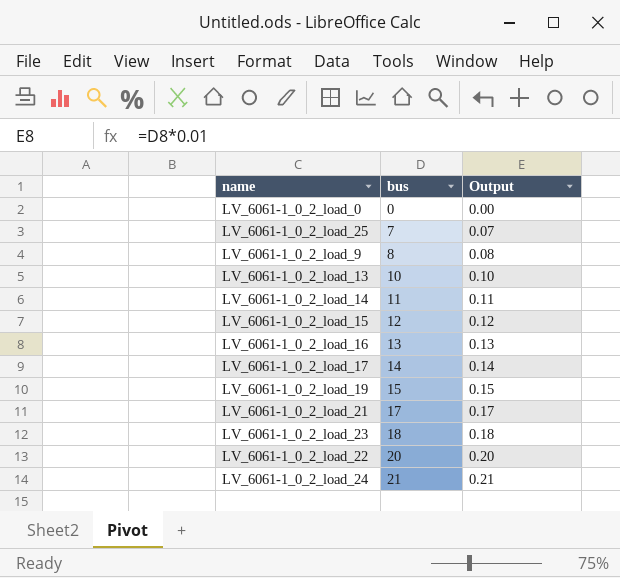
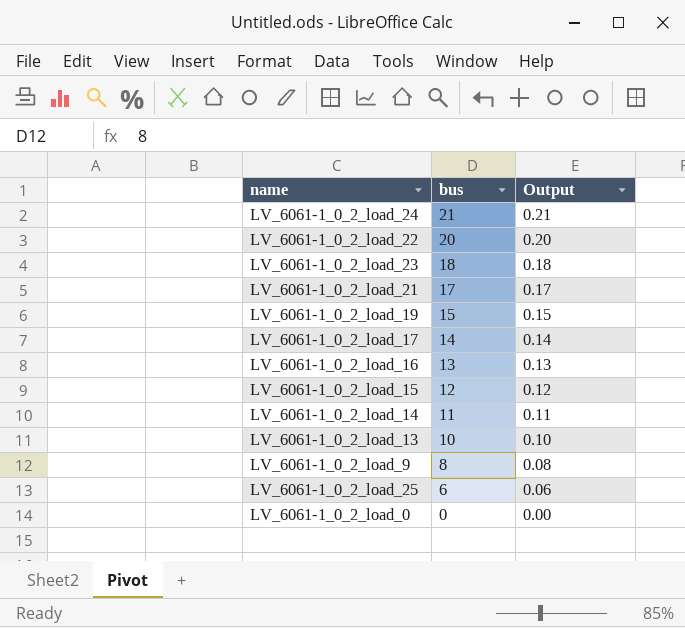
row order: bus ascending -> bus descending
LV_6061-1_0_2_load_25 | bus: 7 -> 6
LV_6061-1_0_2_load_25 | Output: 0.07 -> 0.06

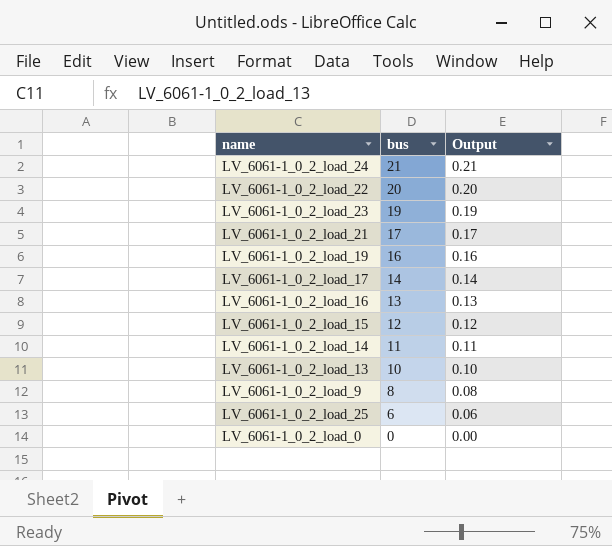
LV_6061-1_0_2_load_23 | bus: 18 -> 19
LV_6061-1_0_2_load_23 | Output: 0.18 -> 0.19
LV_6061-1_0_2_load_19 | bus: 15 -> 16
LV_6061-1_0_2_load_19 | Output: 0.15 -> 0.16

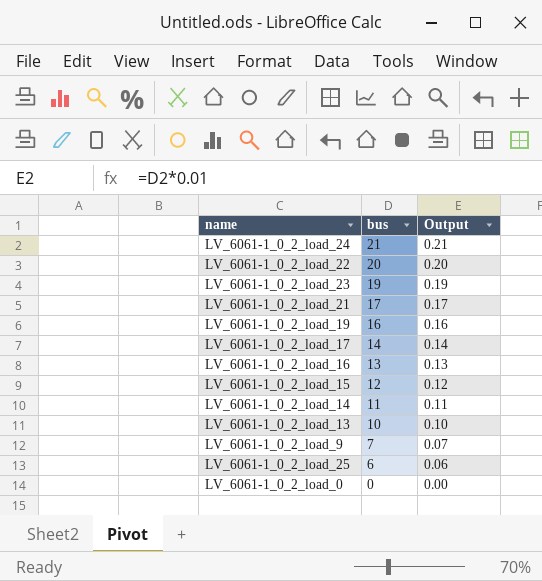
LV_6061-1_0_2_load_9 | bus: 8 -> 7
LV_6061-1_0_2_load_9 | Output: 0.08 -> 0.07

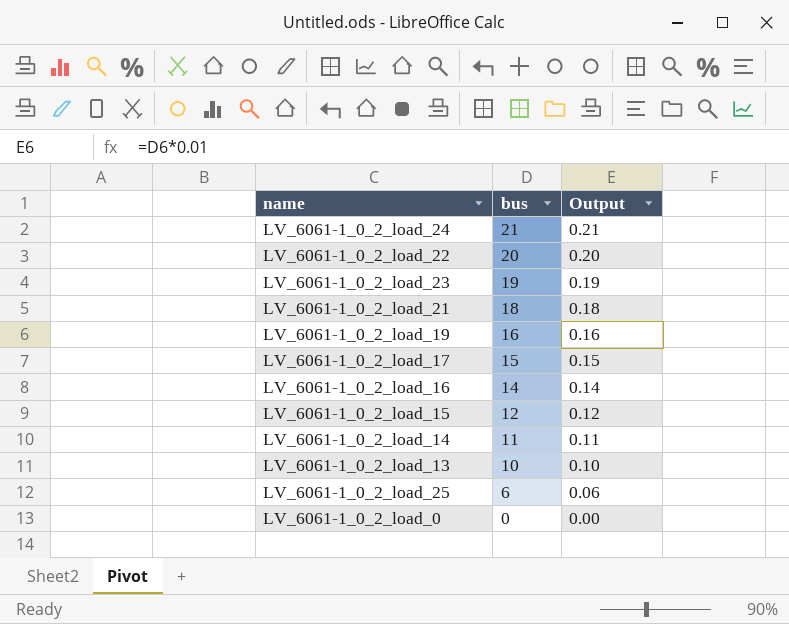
row LV_6061-1_0_2_load_9: 7 | 0.07 -> none
LV_6061-1_0_2_load_21 | bus: 17 -> 18
LV_6061-1_0_2_load_21 | Output: 0.17 -> 0.18
LV_6061-1_0_2_load_17 | bus: 14 -> 15
LV_6061-1_0_2_load_17 | Output: 0.14 -> 0.15
LV_6061-1_0_2_load_16 | bus: 13 -> 14
LV_6061-1_0_2_load_16 | Output: 0.13 -> 0.14

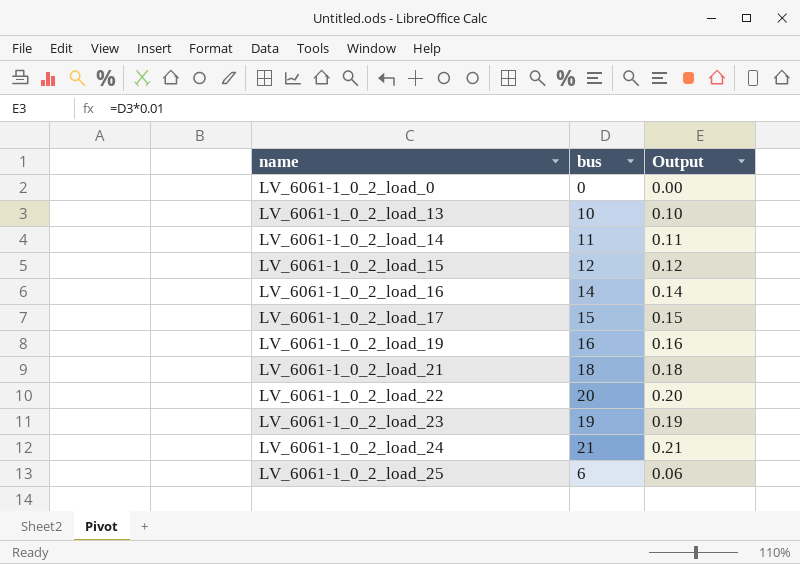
row order: bus descending -> name ascending

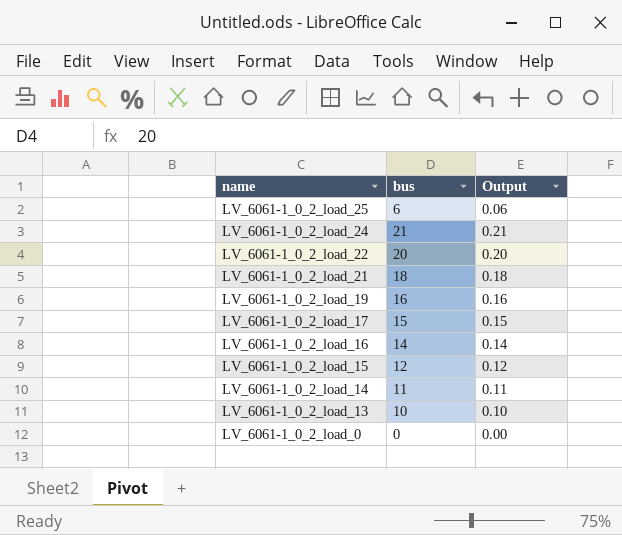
row order: name ascending -> name descending
row LV_6061-1_0_2_load_23: 19 | 0.19 -> none

